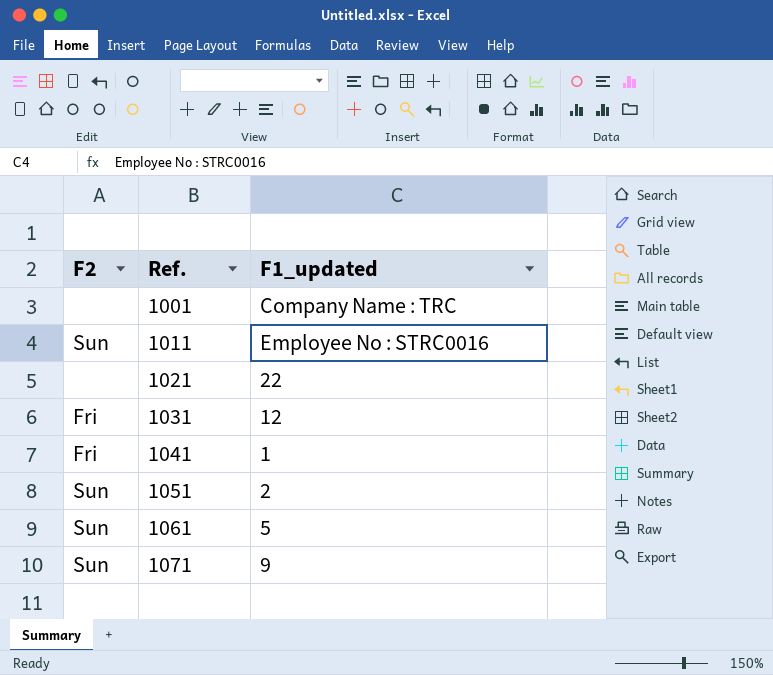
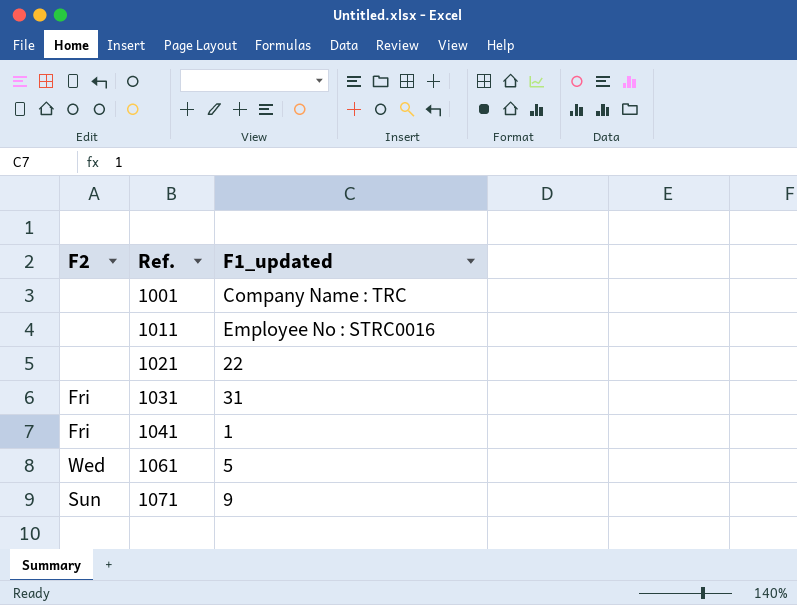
row 1051: Sun | 2 -> none
1011 | F2: Sun -> none
1031 | F1_updated: 12 -> 31
1061 | F2: Sun -> Wed

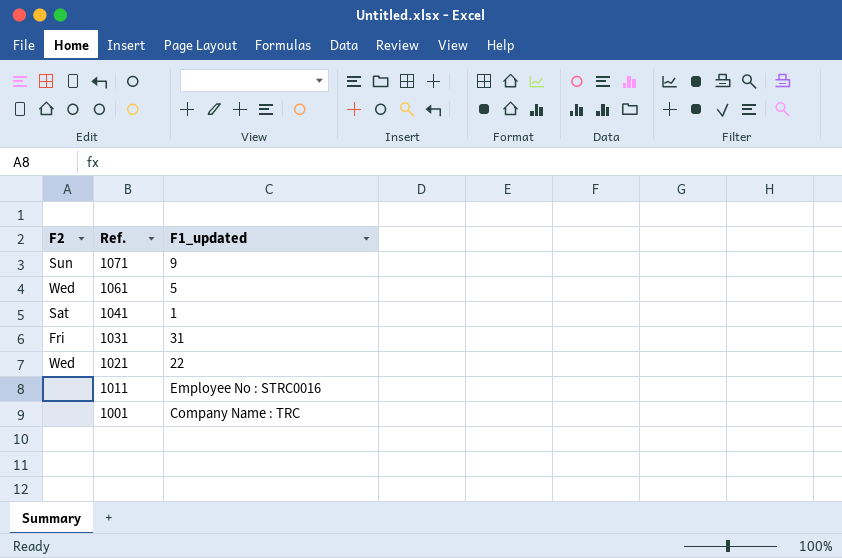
row order: Ref. ascending -> Ref. descending
1041 | F2: Fri -> Sat
1021 | F2: none -> Wed

